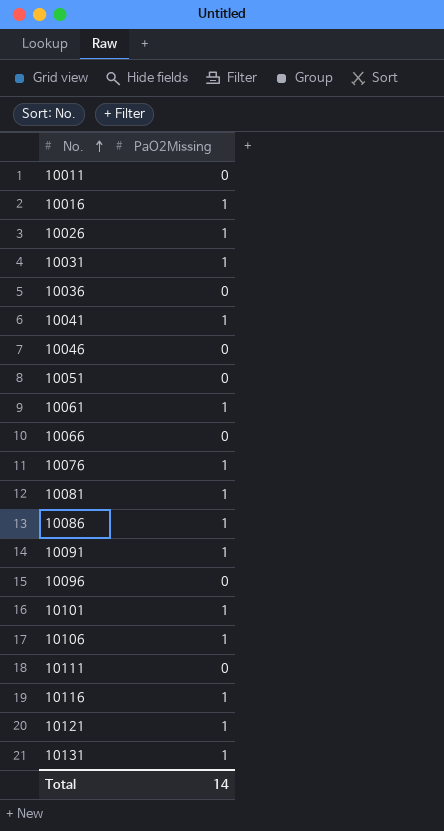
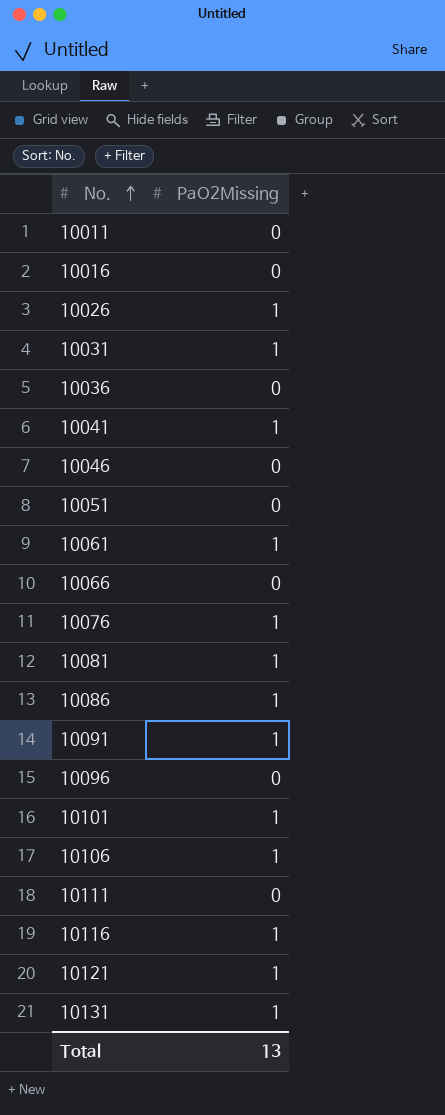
10016 | PaO2Missing: 1 -> 0
Total | PaO2Missing: 14 -> 13

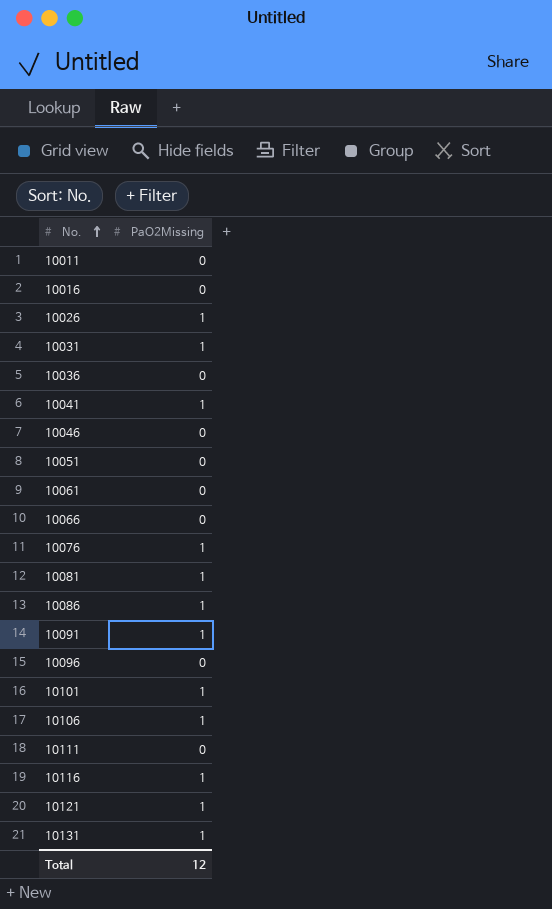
10061 | PaO2Missing: 1 -> 0
Total | PaO2Missing: 13 -> 12

